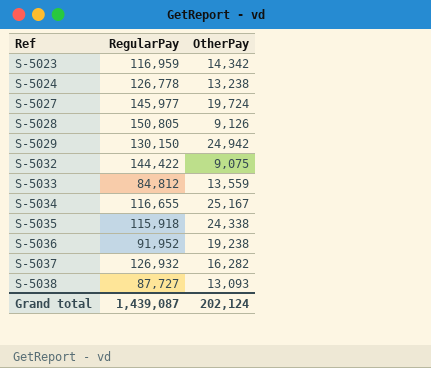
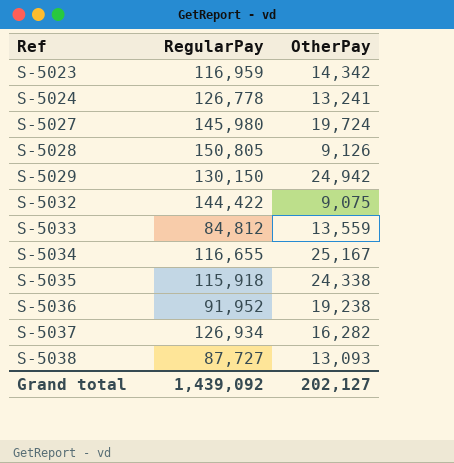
S-5024 | OtherPay: 13,238 -> 13,241
S-5027 | RegularPay: 145,977 -> 145,980
S-5037 | RegularPay: 126,932 -> 126,934
Grand total | RegularPay: 1,439,087 -> 1,439,092
Grand total | OtherPay: 202,124 -> 202,127

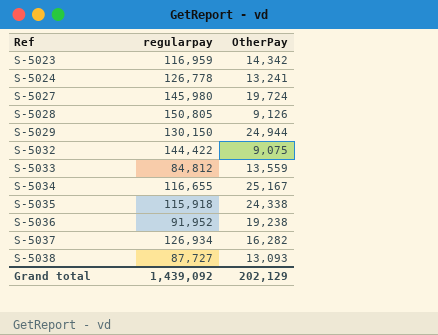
column name: RegularPay -> regularpay
S-5029 | OtherPay: 24,942 -> 24,944
Grand total | OtherPay: 202,127 -> 202,129

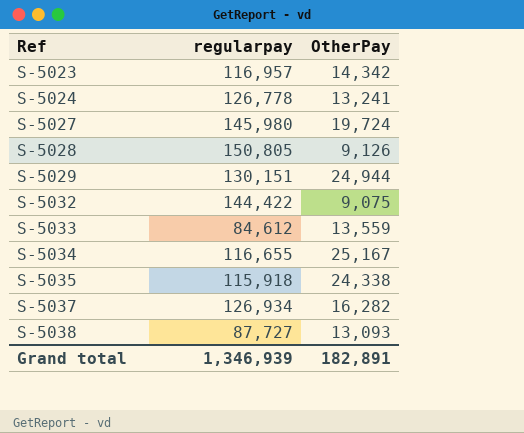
row S-5036: 91,952 | 19,238 -> none
S-5023 | regularpay: 116,959 -> 116,957
S-5029 | regularpay: 130,150 -> 130,151
S-5033 | regularpay: 84,812 -> 84,612
Grand total | regularpay: 1,439,092 -> 1,346,939
Grand total | OtherPay: 202,129 -> 182,891

